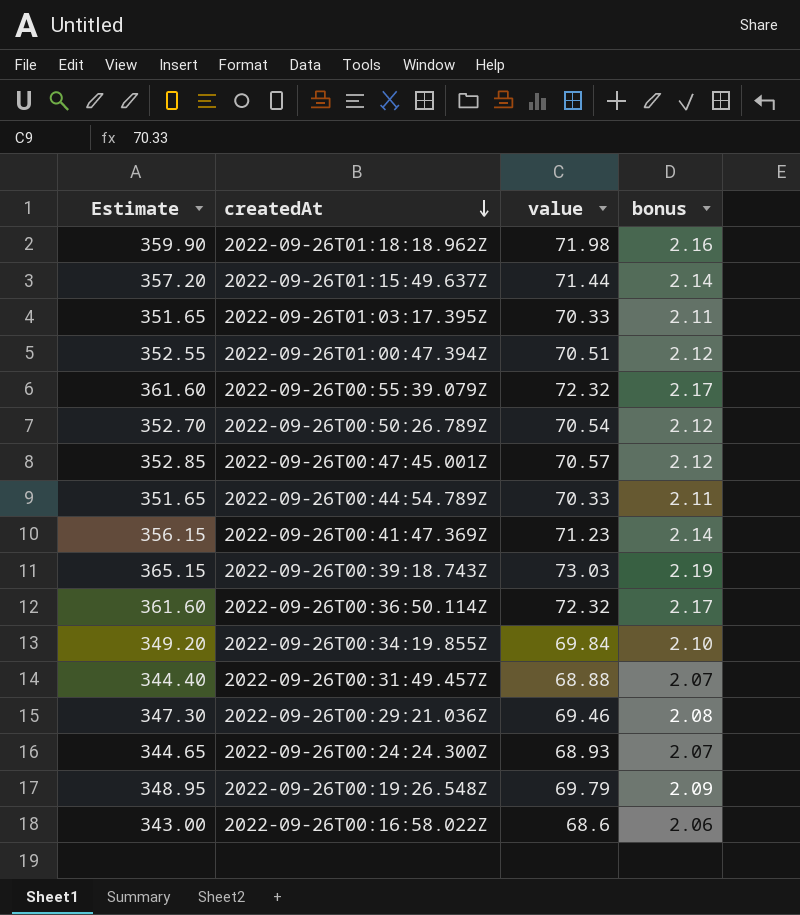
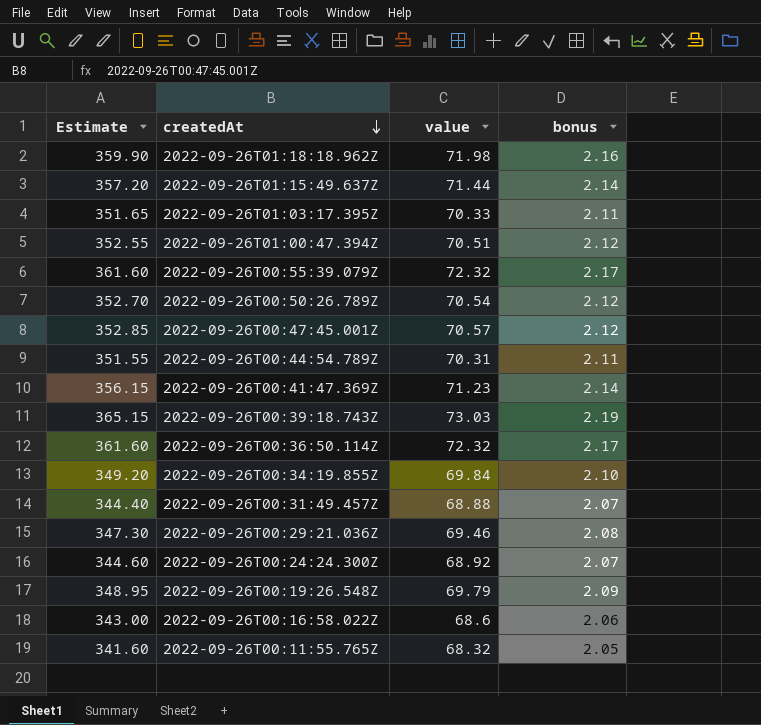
2022-09-26T00:44:54.789Z | Estimate: 351.65 -> 351.55
2022-09-26T00:44:54.789Z | value: 70.33 -> 70.31
2022-09-26T00:24:24.300Z | Estimate: 344.65 -> 344.60
2022-09-26T00:24:24.300Z | value: 68.93 -> 68.92
row 2022-09-26T00:11:55.765Z: none -> 341.60 | 68.32 | 2.05

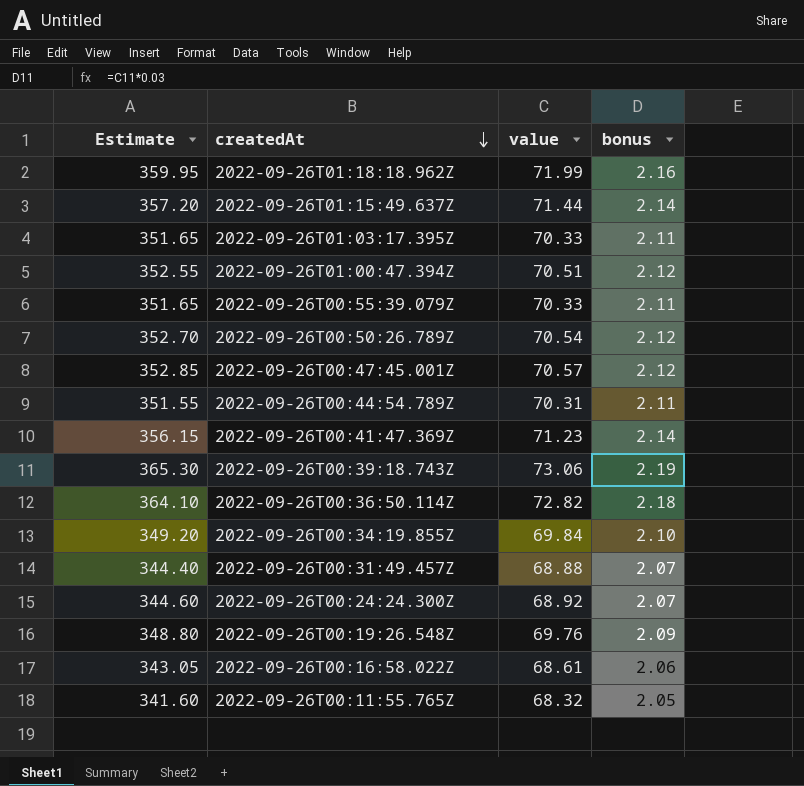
row 2022-09-26T00:29:21.036Z: 347.30 | 69.46 | 2.08 -> none
2022-09-26T01:18:18.962Z | Estimate: 359.90 -> 359.95
2022-09-26T01:18:18.962Z | value: 71.98 -> 71.99
2022-09-26T00:55:39.079Z | Estimate: 361.60 -> 351.65
2022-09-26T00:55:39.079Z | value: 72.32 -> 70.33
2022-09-26T00:55:39.079Z | bonus: 2.17 -> 2.11
2022-09-26T00:39:18.743Z | Estimate: 365.15 -> 365.30
2022-09-26T00:39:18.743Z | value: 73.03 -> 73.06
2022-09-26T00:36:50.114Z | Estimate: 361.60 -> 364.10
2022-09-26T00:36:50.114Z | value: 72.32 -> 72.82
2022-09-26T00:36:50.114Z | bonus: 2.17 -> 2.18
2022-09-26T00:19:26.548Z | Estimate: 348.95 -> 348.80
2022-09-26T00:19:26.548Z | value: 69.79 -> 69.76
2022-09-26T00:16:58.022Z | Estimate: 343.00 -> 343.05
2022-09-26T00:16:58.022Z | value: 68.6 -> 68.61

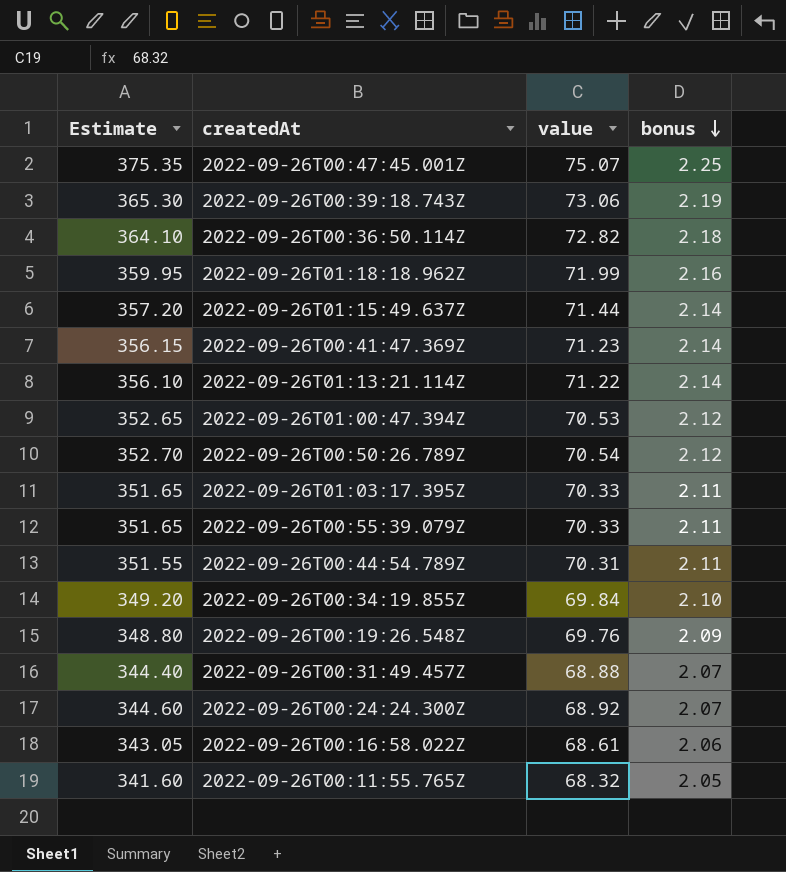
row order: createdAt descending -> bonus descending
2022-09-26T00:47:45.001Z | Estimate: 352.85 -> 375.35
2022-09-26T00:47:45.001Z | value: 70.57 -> 75.07
2022-09-26T00:47:45.001Z | bonus: 2.12 -> 2.25
row 2022-09-26T01:13:21.114Z: none -> 356.10 | 71.22 | 2.14
2022-09-26T01:00:47.394Z | Estimate: 352.55 -> 352.65
2022-09-26T01:00:47.394Z | value: 70.51 -> 70.53

